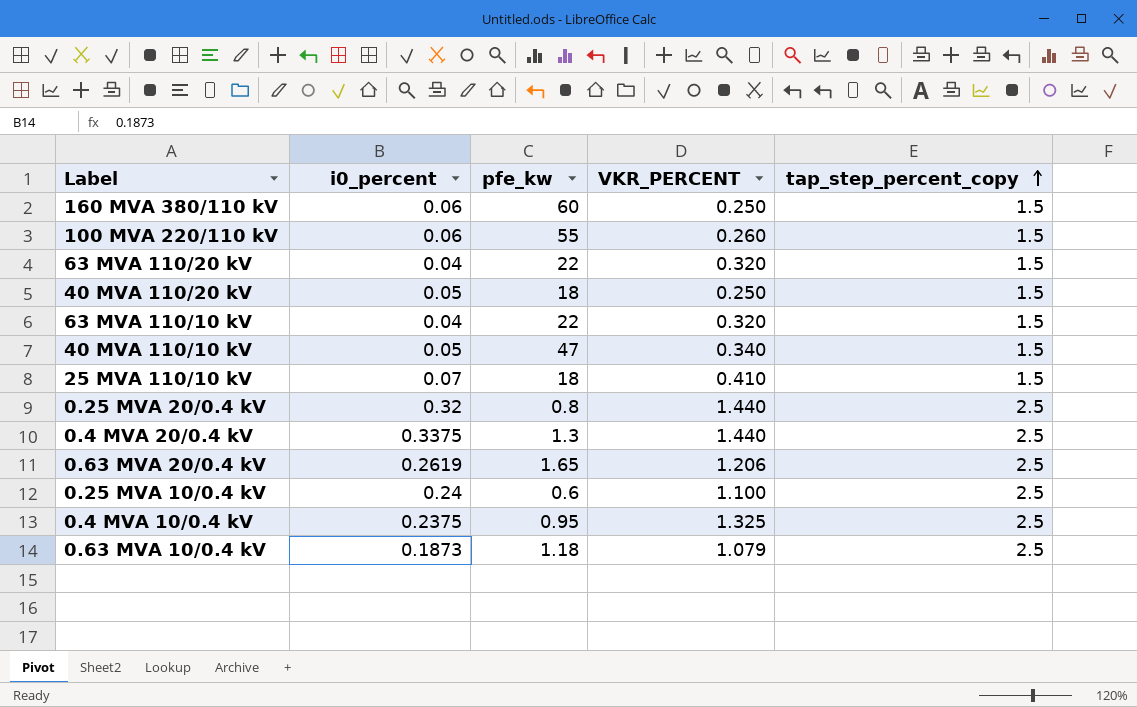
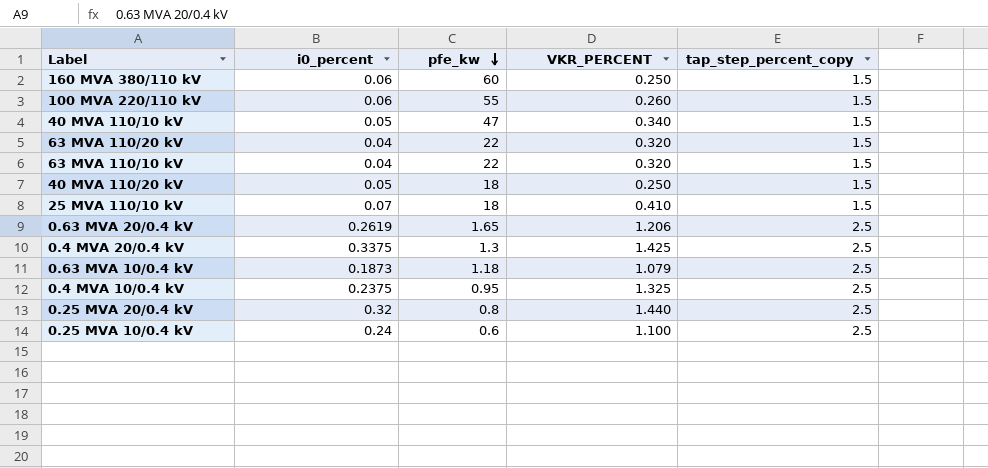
row order: tap_step_percent_copy ascending -> pfe_kw descending
0.4 MVA 20/0.4 kV | VKR_PERCENT: 1.440 -> 1.425

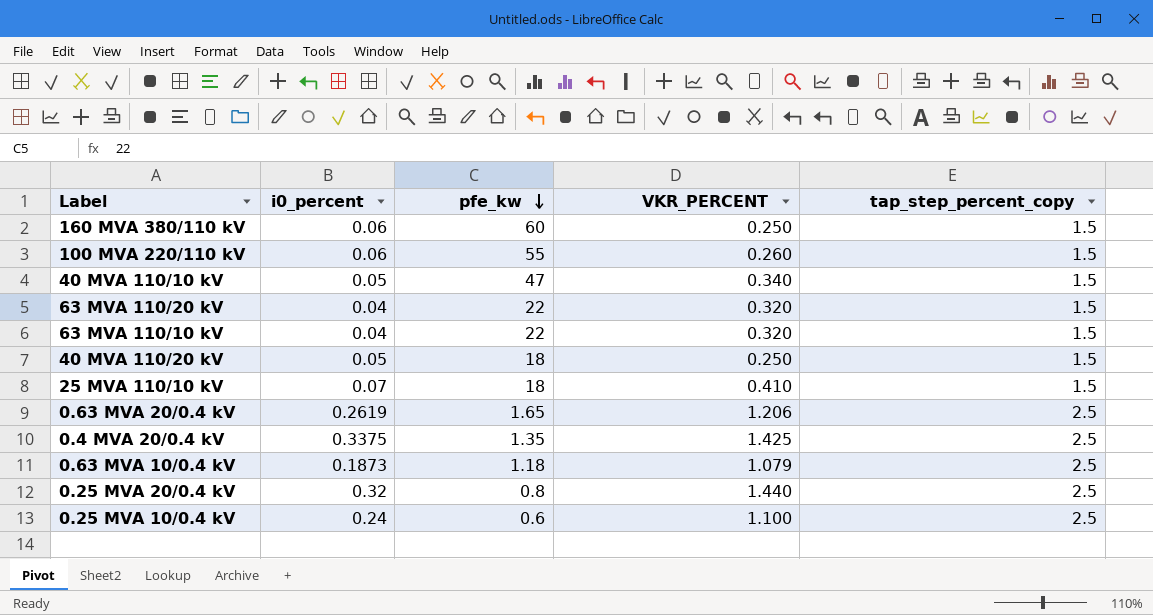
row 0.4 MVA 10/0.4 kV: 0.2375 | 0.95 | 1.325 | 2.5 -> none
0.4 MVA 20/0.4 kV | pfe_kw: 1.3 -> 1.35

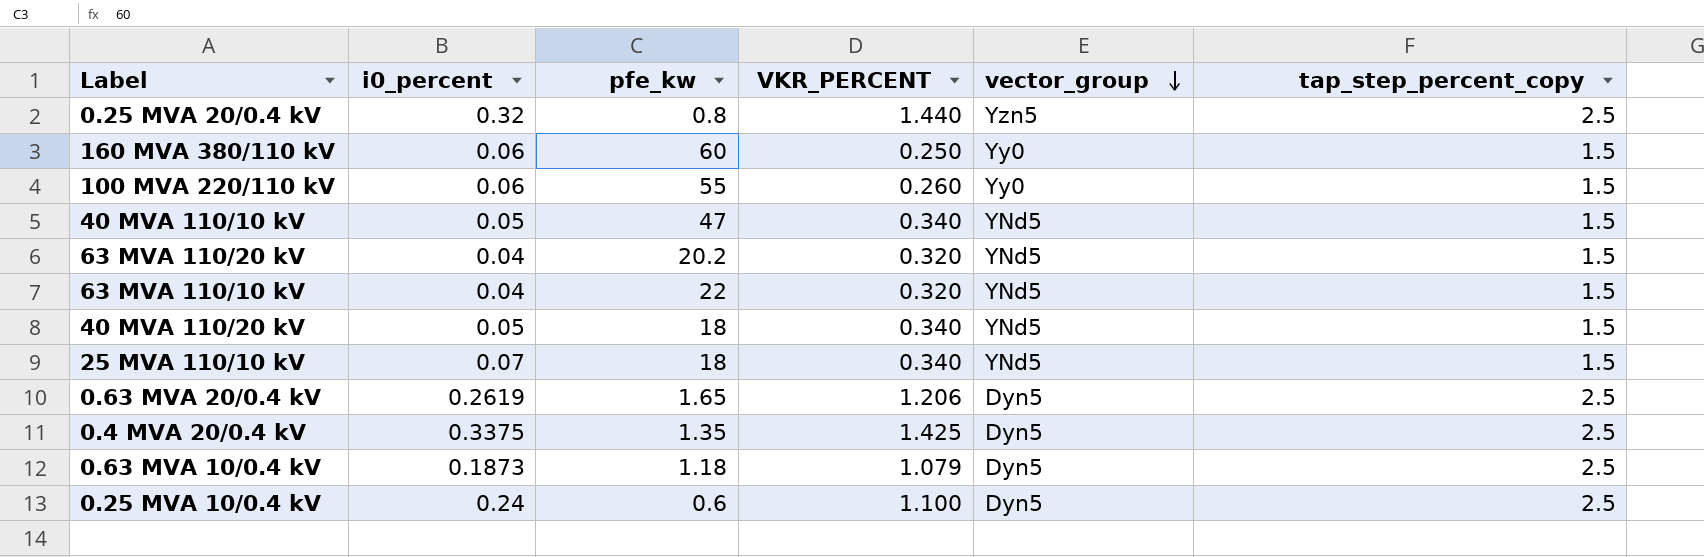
row order: pfe_kw descending -> vector_group descending
column vector_group | position: none -> 5
63 MVA 110/20 kV | pfe_kw: 22 -> 20.2
40 MVA 110/20 kV | VKR_PERCENT: 0.250 -> 0.340
25 MVA 110/10 kV | VKR_PERCENT: 0.410 -> 0.340

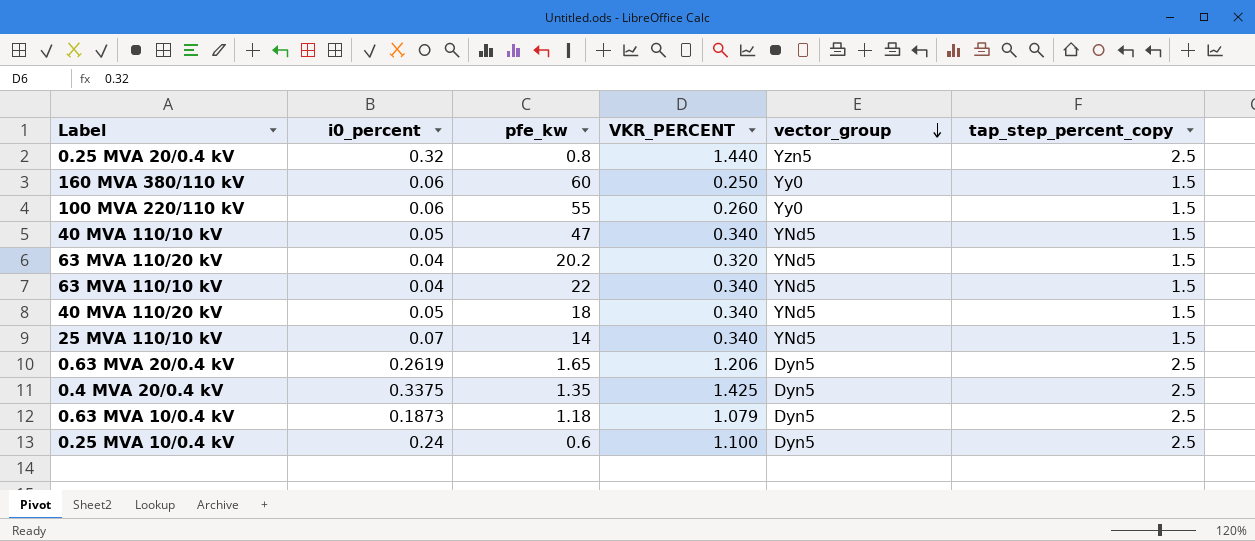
63 MVA 110/10 kV | VKR_PERCENT: 0.320 -> 0.340
25 MVA 110/10 kV | pfe_kw: 18 -> 14

